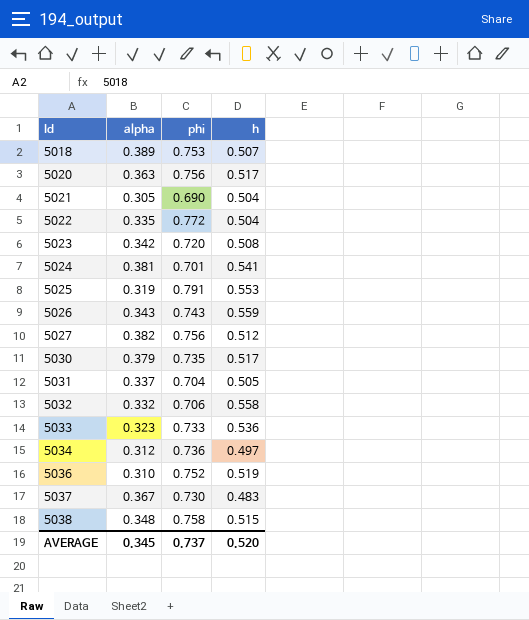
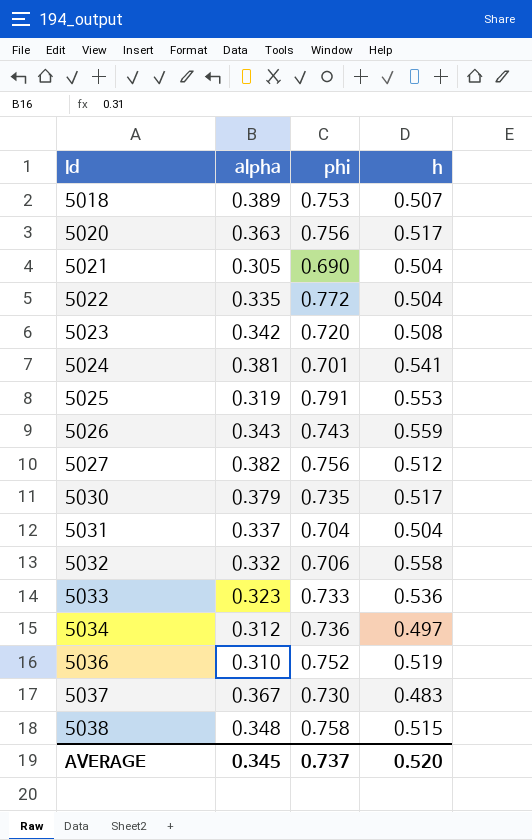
5031 | h: 0.505 -> 0.504

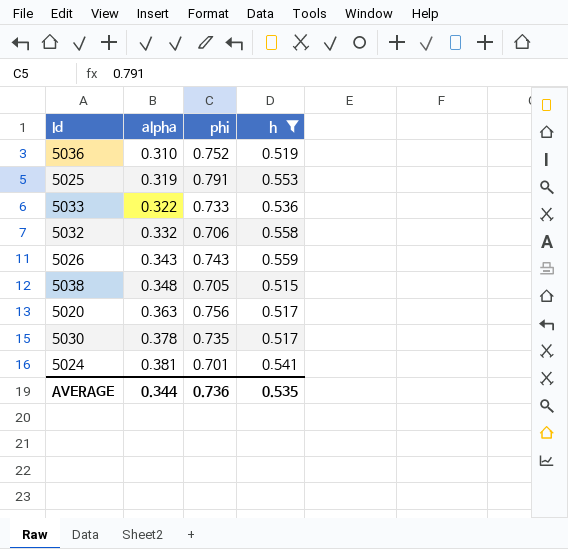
filter: none -> h >= 0.515
row order: Id ascending -> alpha ascending
5033 | alpha: 0.323 -> 0.322
5038 | phi: 0.758 -> 0.705
5030 | alpha: 0.379 -> 0.378
AVERAGE | alpha: 0.345 -> 0.344
AVERAGE | phi: 0.737 -> 0.736
AVERAGE | h: 0.520 -> 0.535

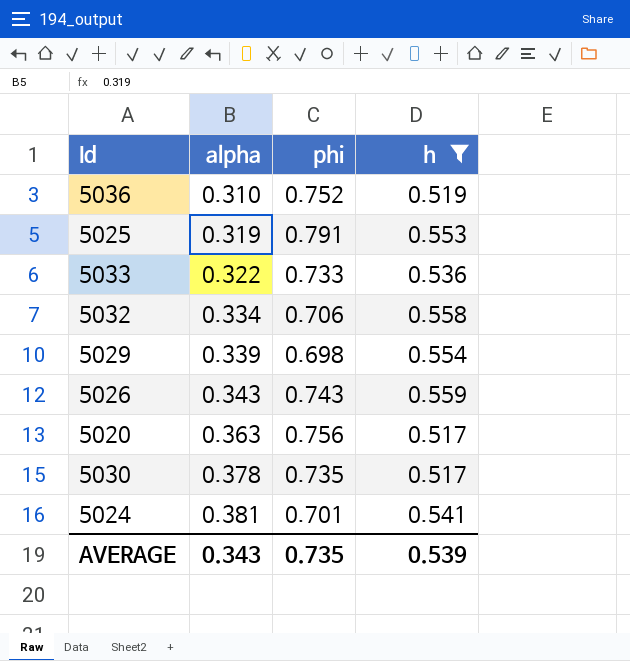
row 5038: 0.348 | 0.705 | 0.515 -> none
5032 | alpha: 0.332 -> 0.334
row 5029: none -> 0.339 | 0.698 | 0.554
AVERAGE | alpha: 0.344 -> 0.343
AVERAGE | phi: 0.736 -> 0.735
AVERAGE | h: 0.535 -> 0.539

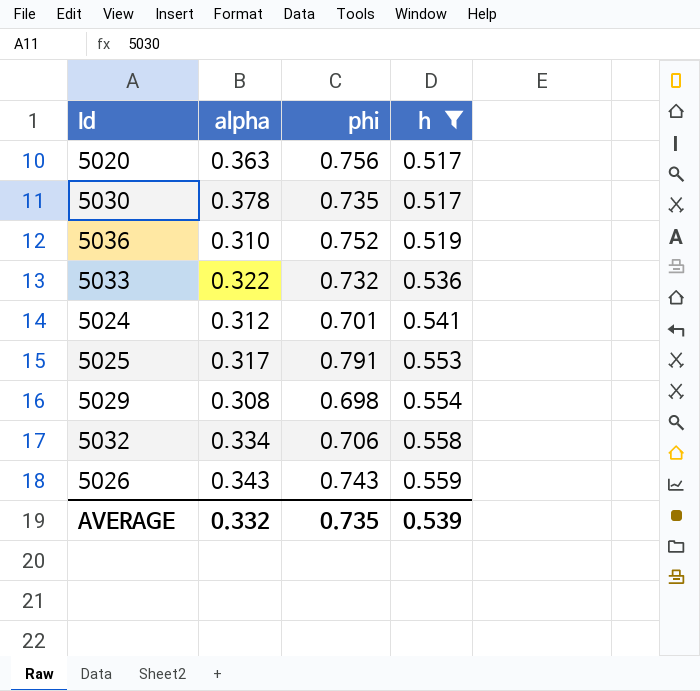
row order: alpha ascending -> h ascending
5033 | phi: 0.733 -> 0.732
5024 | alpha: 0.381 -> 0.312
5025 | alpha: 0.319 -> 0.317
5029 | alpha: 0.339 -> 0.308
AVERAGE | alpha: 0.343 -> 0.332

